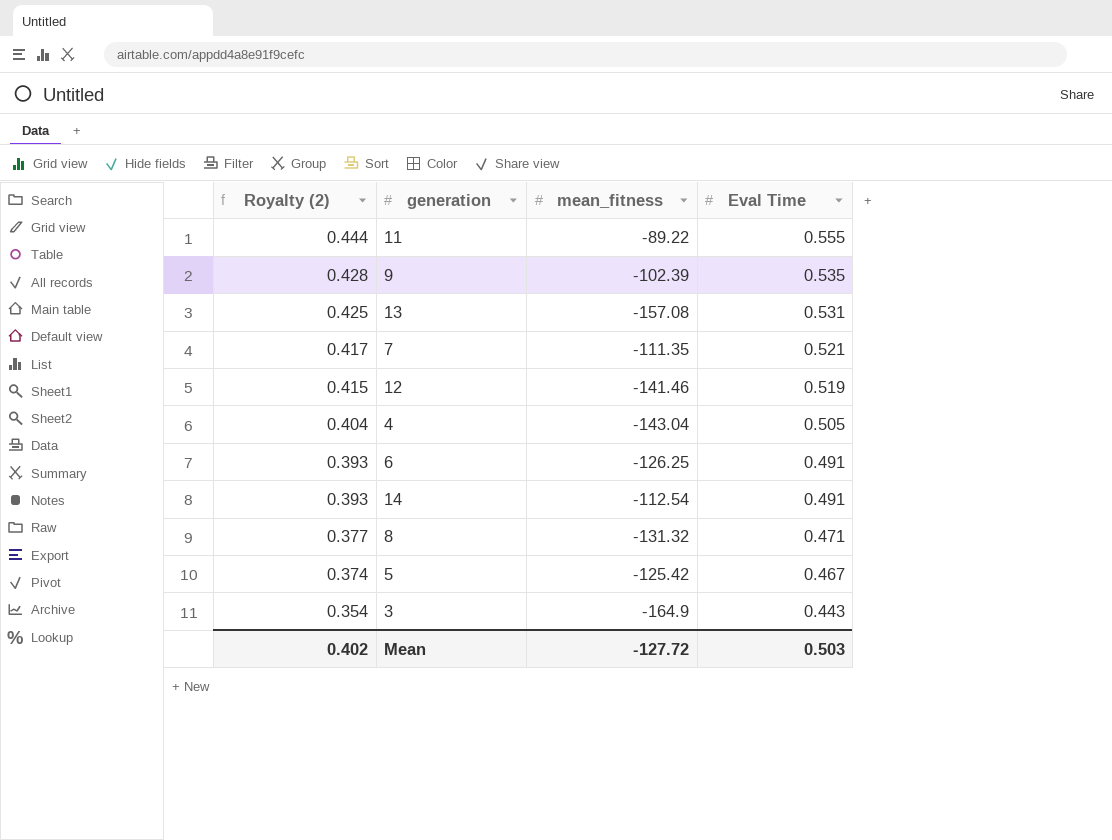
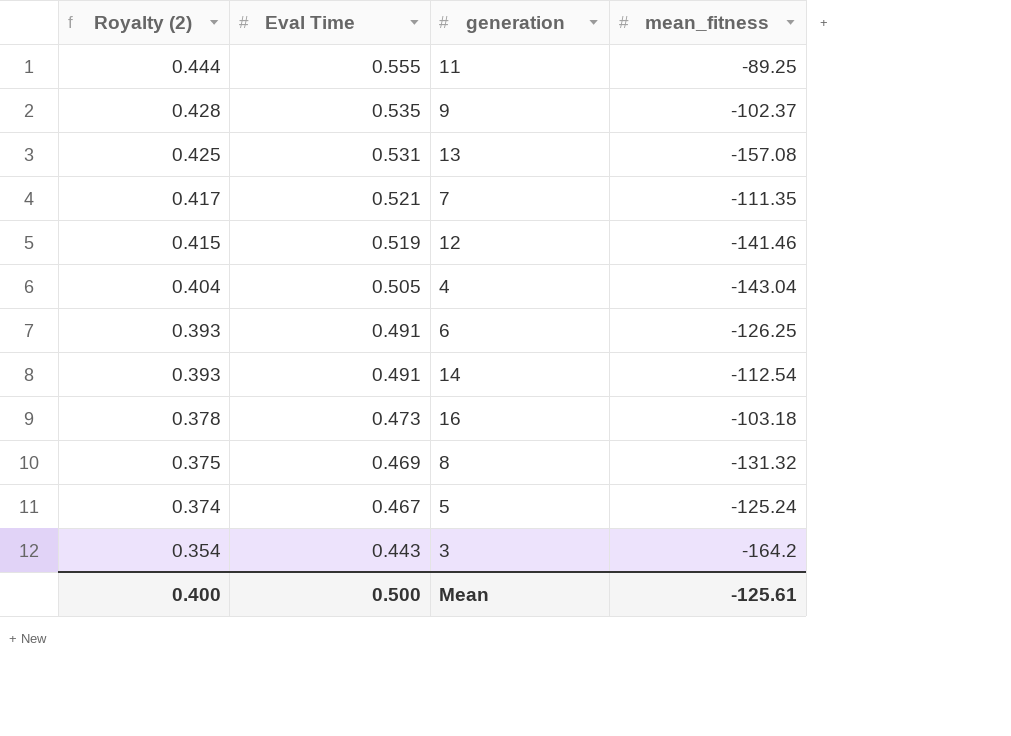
column Eval Time | position: 4 -> 2
11 | mean_fitness: -89.22 -> -89.25
9 | mean_fitness: -102.39 -> -102.37
row 16: none -> 0.378 | 0.473 | -103.18
8 | Royalty (2): 0.377 -> 0.375
8 | Eval Time: 0.471 -> 0.469
5 | mean_fitness: -125.42 -> -125.24
3 | mean_fitness: -164.9 -> -164.2
Mean | Royalty (2): 0.402 -> 0.400
Mean | Eval Time: 0.503 -> 0.500
Mean | mean_fitness: -127.72 -> -125.61

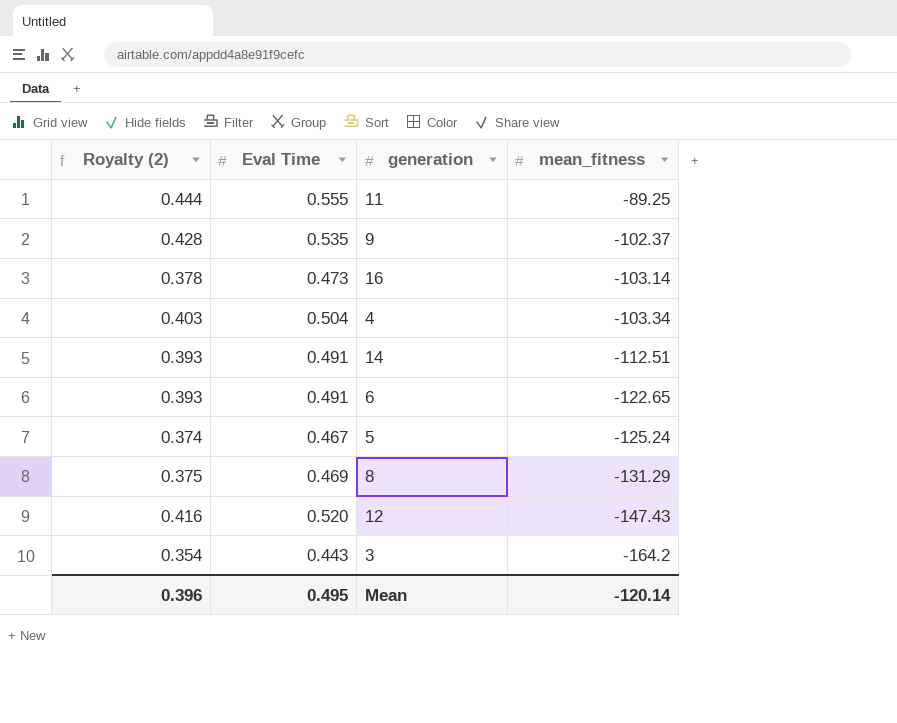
row order: Royalty (2) descending -> mean_fitness descending
row 13: 0.425 | 0.531 | -157.08 -> none
row 7: 0.417 | 0.521 | -111.35 -> none
16 | mean_fitness: -103.18 -> -103.14
4 | Royalty (2): 0.404 -> 0.403
4 | Eval Time: 0.505 -> 0.504
4 | mean_fitness: -143.04 -> -103.34
14 | mean_fitness: -112.54 -> -112.51
6 | mean_fitness: -126.25 -> -122.65
8 | mean_fitness: -131.32 -> -131.29
12 | Royalty (2): 0.415 -> 0.416
12 | Eval Time: 0.519 -> 0.520
12 | mean_fitness: -141.46 -> -147.43
Mean | Royalty (2): 0.400 -> 0.396
Mean | Eval Time: 0.500 -> 0.495
Mean | mean_fitness: -125.61 -> -120.14

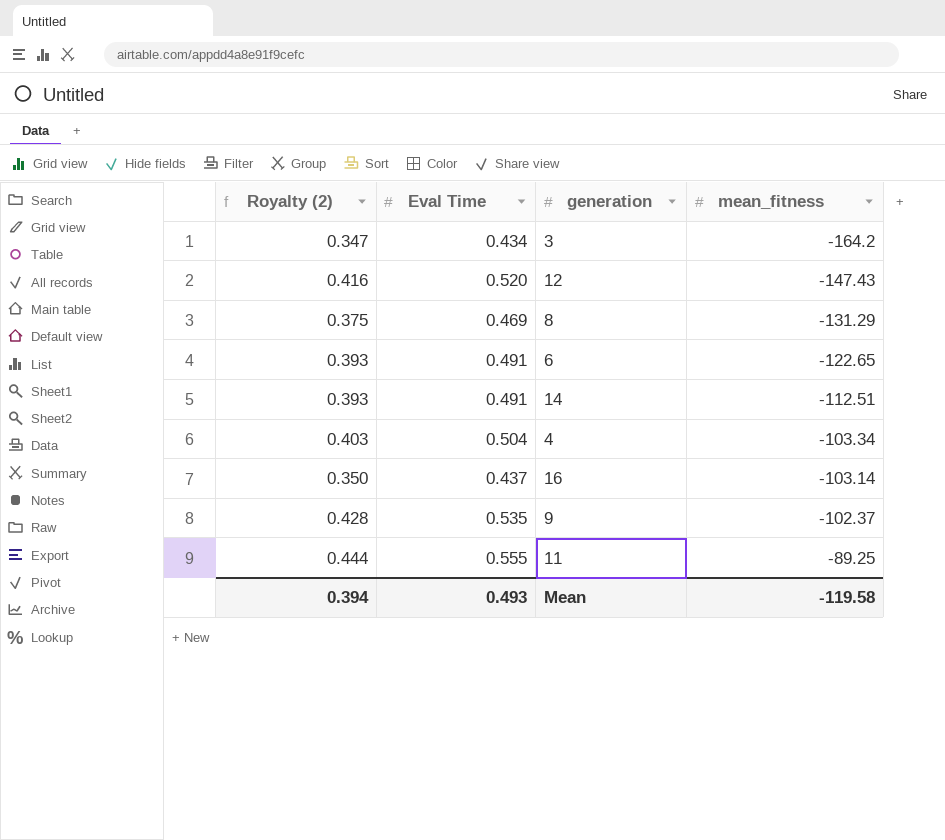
row order: mean_fitness descending -> mean_fitness ascending
row 5: 0.374 | 0.467 | -125.24 -> none
3 | Royalty (2): 0.354 -> 0.347
3 | Eval Time: 0.443 -> 0.434
16 | Royalty (2): 0.378 -> 0.350
16 | Eval Time: 0.473 -> 0.437
Mean | Royalty (2): 0.396 -> 0.394
Mean | Eval Time: 0.495 -> 0.493
Mean | mean_fitness: -120.14 -> -119.58

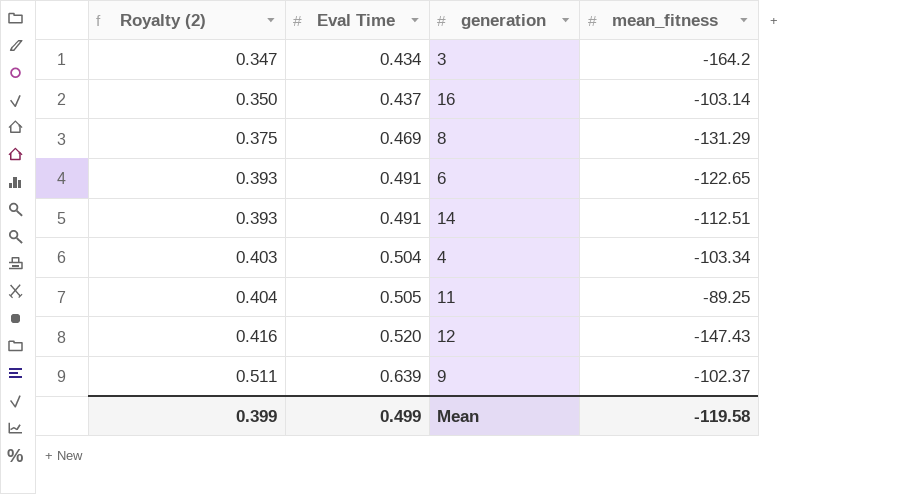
row order: mean_fitness ascending -> Royalty (2) ascending
11 | Royalty (2): 0.444 -> 0.404
11 | Eval Time: 0.555 -> 0.505
9 | Royalty (2): 0.428 -> 0.511
9 | Eval Time: 0.535 -> 0.639
Mean | Royalty (2): 0.394 -> 0.399
Mean | Eval Time: 0.493 -> 0.499

